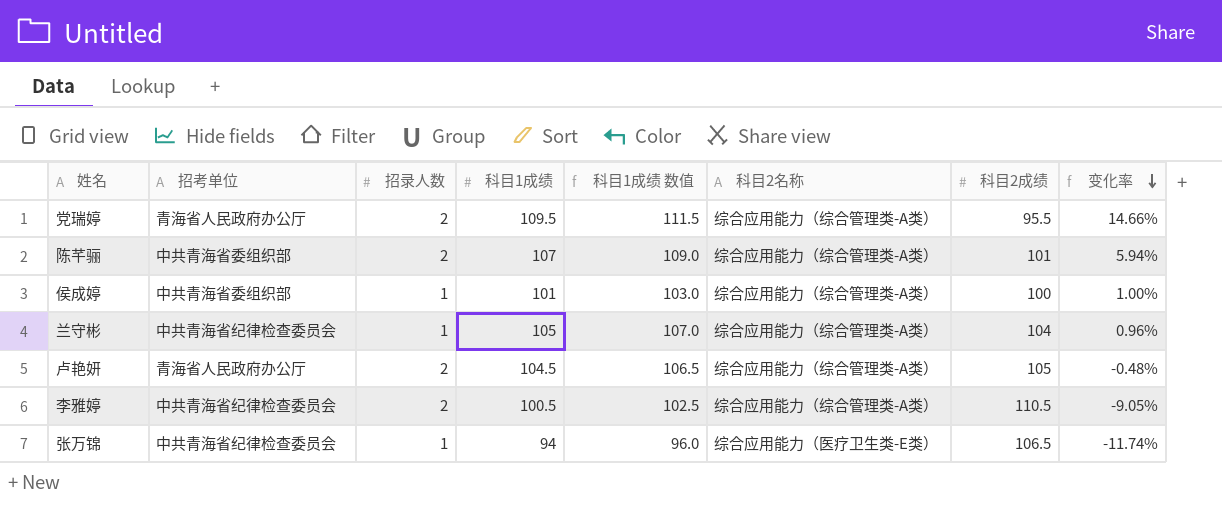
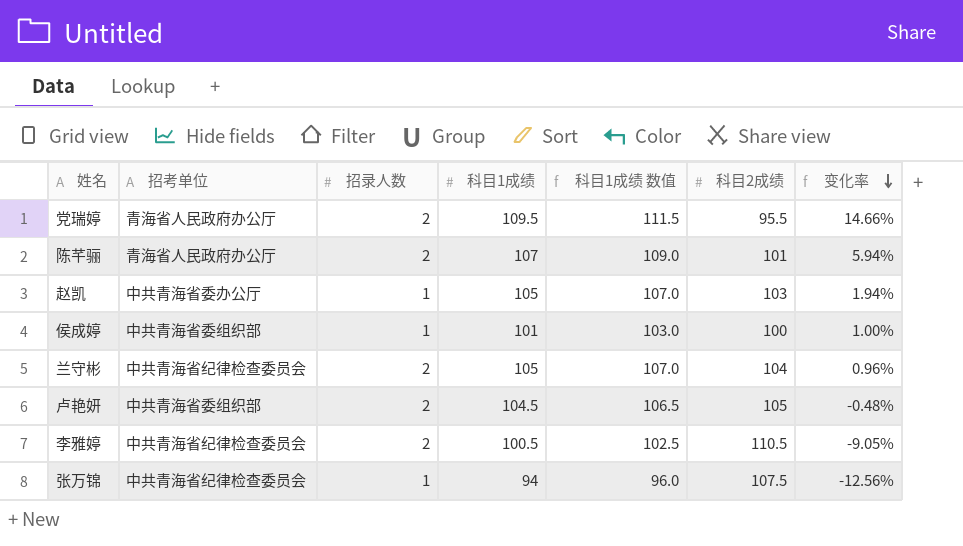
column 科目2名称 | position: 6 -> none
陈芊骊 | 招考单位: 中共青海省委组织部 -> 青海省人民政府办公厅
row 赵凯: none -> 中共青海省委办公厅 | 1 | 105 | 107.0 | 103 | 1.94%
兰守彬 | 招录人数: 1 -> 2
卢艳妍 | 招考单位: 青海省人民政府办公厅 -> 中共青海省委组织部
张万锦 | 科目2成绩: 106.5 -> 107.5
张万锦 | 变化率: -11.74% -> -12.56%

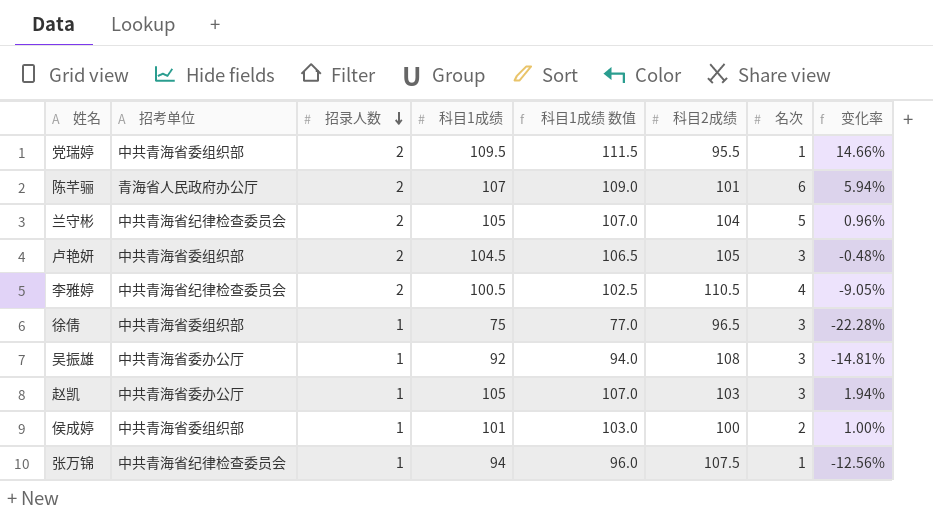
row order: 变化率 descending -> 招录人数 descending
column 名次 | position: none -> 7
党瑞婷 | 招考单位: 青海省人民政府办公厅 -> 中共青海省委组织部
row 徐倩: none -> 中共青海省委组织部 | 1 | 75 | 77.0 | 96.5 | 3 | -22.28%
row 吴振雄: none -> 中共青海省委办公厅 | 1 | 92 | 94.0 | 108 | 3 | -14.81%

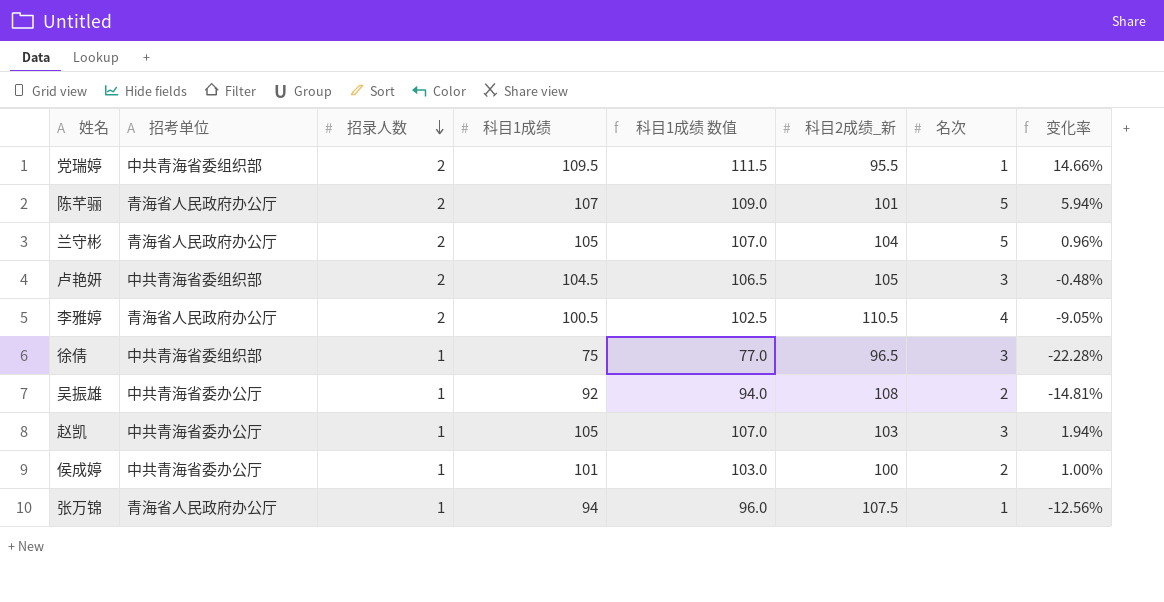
column name: 科目2成绩 -> 科目2成绩_新
陈芊骊 | 名次: 6 -> 5
兰守彬 | 招考单位: 中共青海省纪律检查委员会 -> 青海省人民政府办公厅
李雅婷 | 招考单位: 中共青海省纪律检查委员会 -> 青海省人民政府办公厅
吴振雄 | 名次: 3 -> 2
侯成婷 | 招考单位: 中共青海省委组织部 -> 中共青海省委办公厅
张万锦 | 招考单位: 中共青海省纪律检查委员会 -> 青海省人民政府办公厅

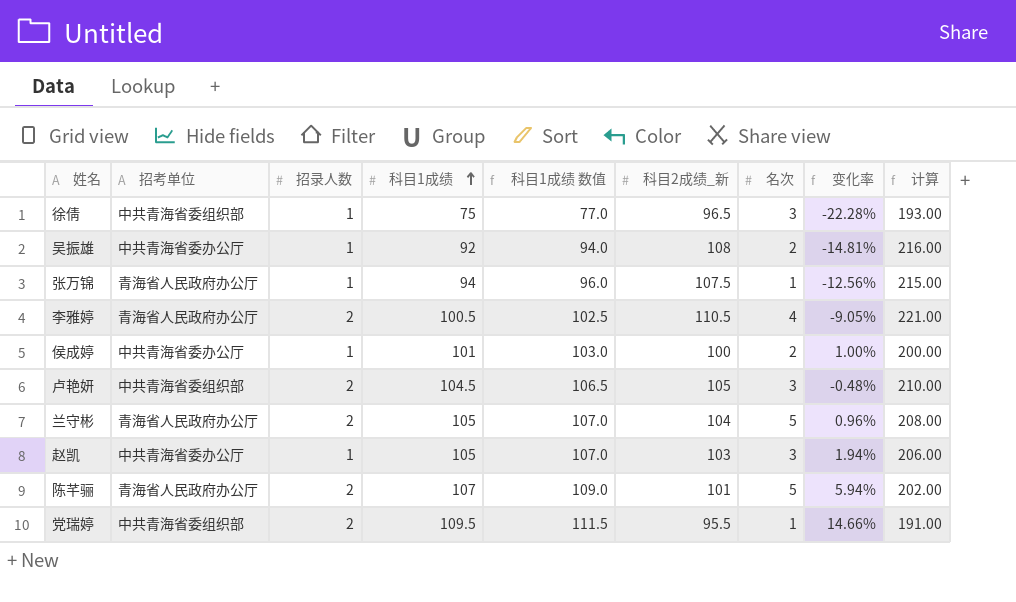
row order: 招录人数 descending -> 科目1成绩 ascending
column 计算 | formula: none -> [科目2成绩_新] * 2

